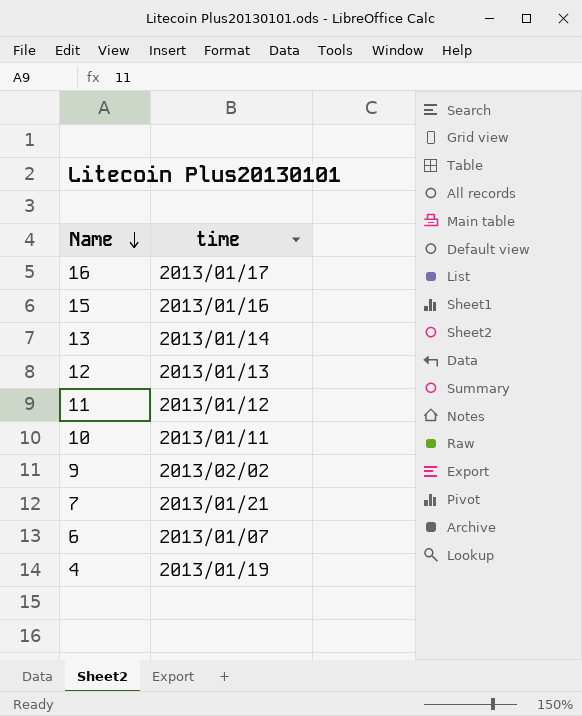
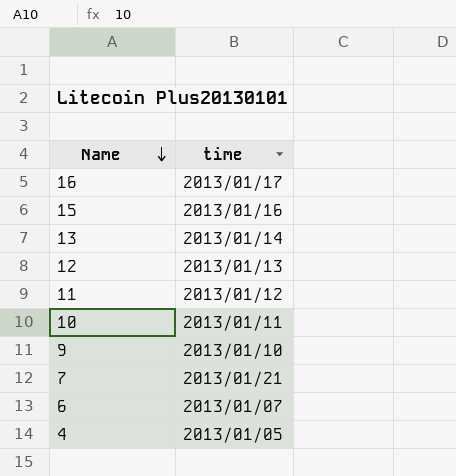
9 | time: 2013/02/02 -> 2013/01/10
4 | time: 2013/01/19 -> 2013/01/05

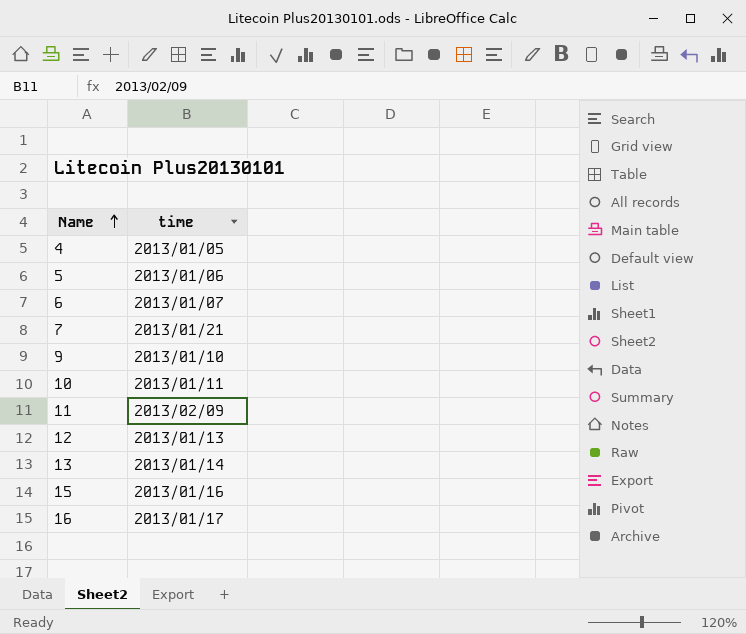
row order: Name descending -> Name ascending
row 5: none -> 2013/01/06
11 | time: 2013/01/12 -> 2013/02/09

